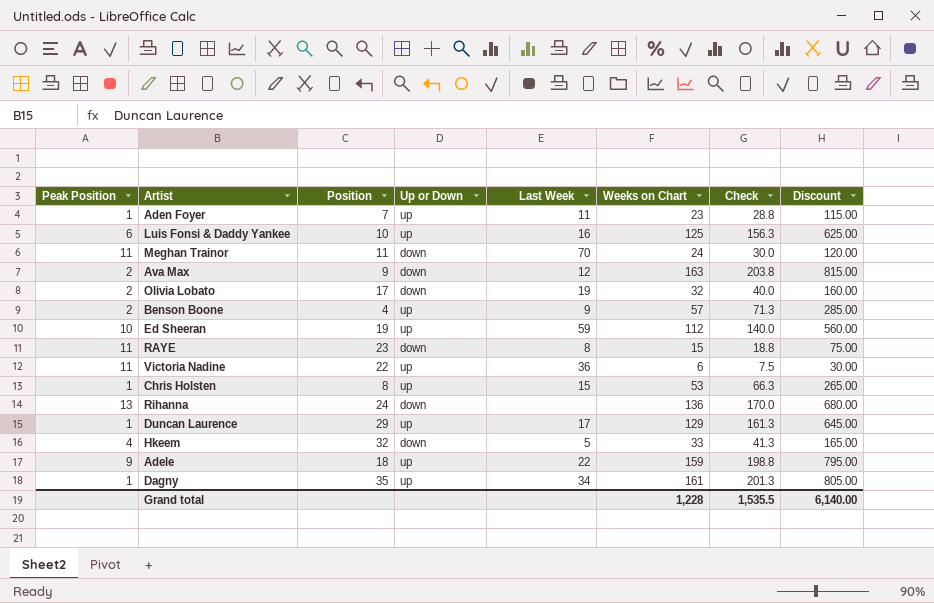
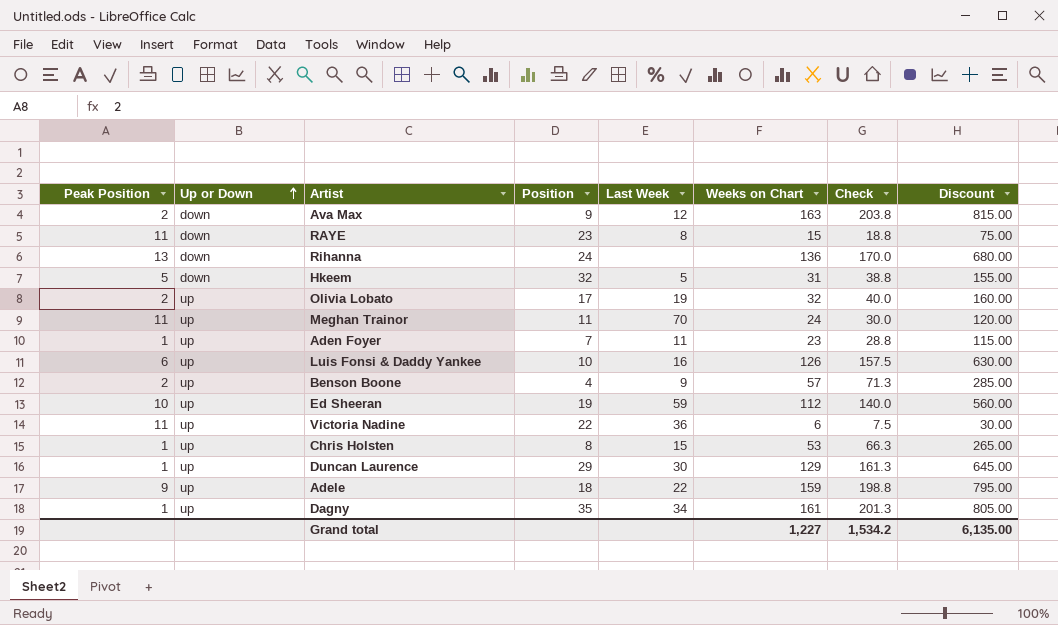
row order: none -> Up or Down ascending
column Up or Down | position: 4 -> 2
Hkeem | Peak Position: 4 -> 5
Hkeem | Weeks on Chart: 33 -> 31
Hkeem | Check: 41.3 -> 38.8
Hkeem | Discount: 165.00 -> 155.00
Olivia Lobato | Up or Down: down -> up
Meghan Trainor | Up or Down: down -> up
Luis Fonsi & Daddy Yankee | Weeks on Chart: 125 -> 126
Luis Fonsi & Daddy Yankee | Check: 156.3 -> 157.5
Luis Fonsi & Daddy Yankee | Discount: 625.00 -> 630.00
Duncan Laurence | Last Week: 17 -> 30
Grand total | Weeks on Chart: 1,228 -> 1,227
Grand total | Check: 1,535.5 -> 1,534.2
Grand total | Discount: 6,140.00 -> 6,135.00

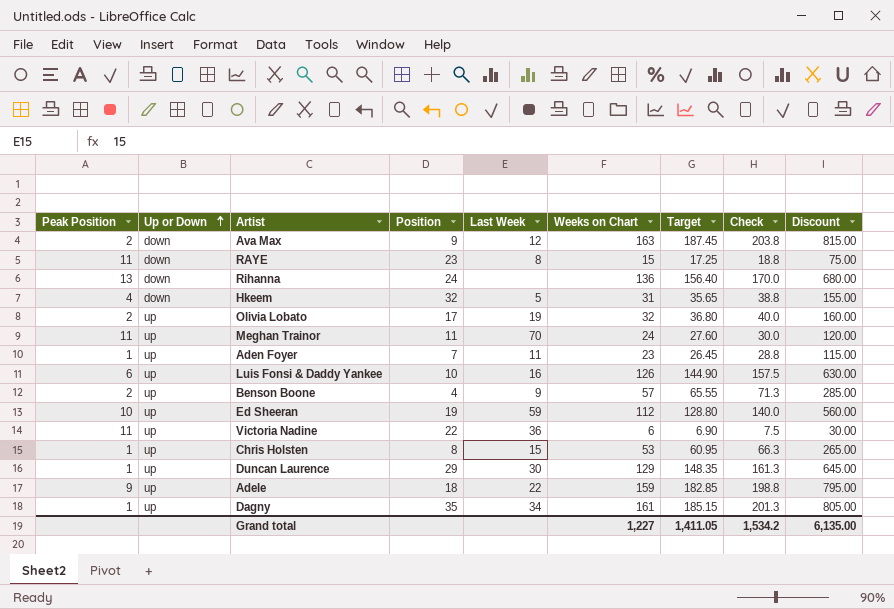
column Target | formula: none -> [Weeks on Chart] * 1.15
Hkeem | Peak Position: 5 -> 4

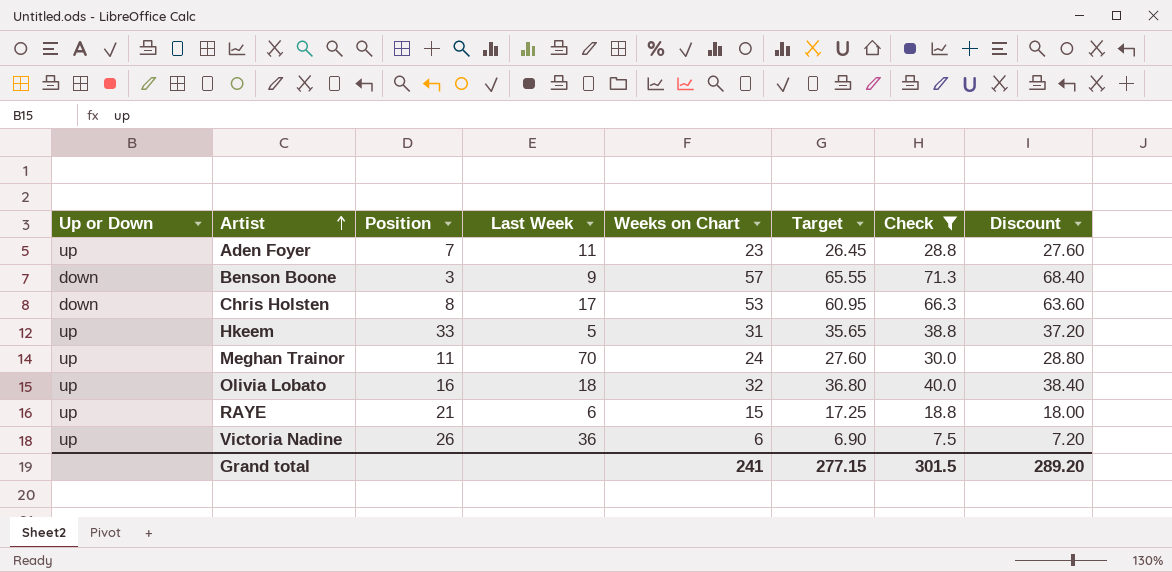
filter: none -> Check <= 71.3
row order: Up or Down ascending -> Artist ascending
column Peak Position | position: 1 -> none
column Discount | formula: [Weeks on Chart] * 5 -> [Weeks on Chart] * 1.2
Benson Boone | Up or Down: up -> down
Benson Boone | Position: 4 -> 3
Chris Holsten | Up or Down: up -> down
Chris Holsten | Last Week: 15 -> 17
Hkeem | Up or Down: down -> up
Hkeem | Position: 32 -> 33
Olivia Lobato | Position: 17 -> 16
Olivia Lobato | Last Week: 19 -> 18
RAYE | Up or Down: down -> up
RAYE | Position: 23 -> 21
RAYE | Last Week: 8 -> 6
Victoria Nadine | Position: 22 -> 26
Grand total | Weeks on Chart: 1,227 -> 241
Grand total | Target: 1,411.05 -> 277.15
Grand total | Check: 1,534.2 -> 301.5
Grand total | Discount: 6,135.00 -> 289.20

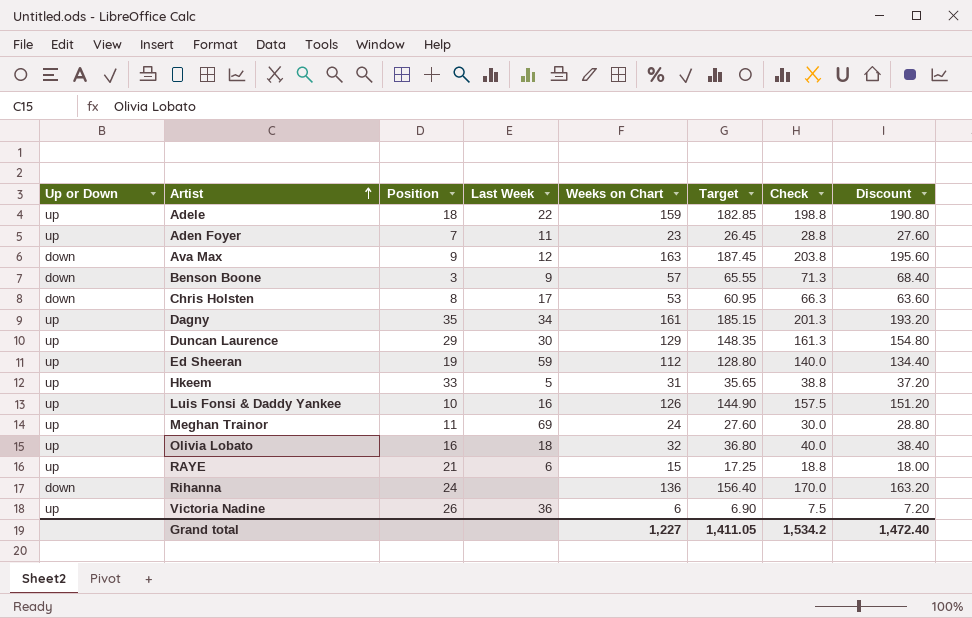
filter: Check <= 71.3 -> none
Meghan Trainor | Last Week: 70 -> 69
Grand total | Weeks on Chart: 241 -> 1,227
Grand total | Target: 277.15 -> 1,411.05
Grand total | Check: 301.5 -> 1,534.2
Grand total | Discount: 289.20 -> 1,472.40

